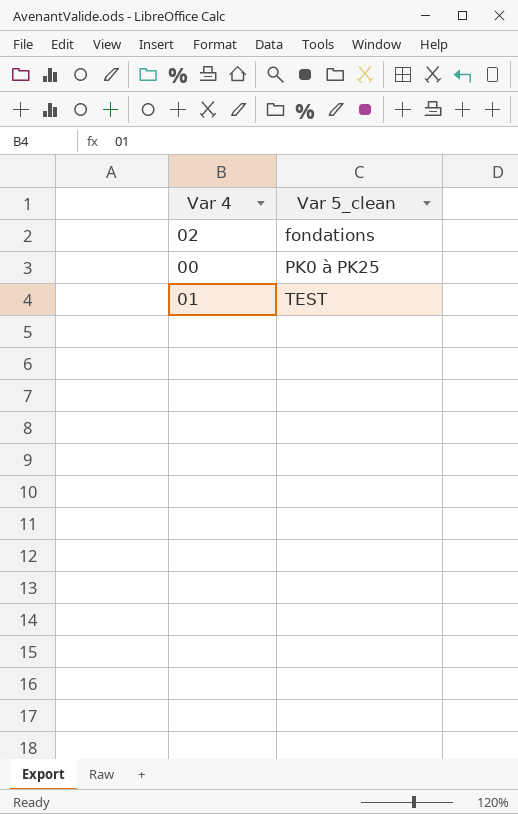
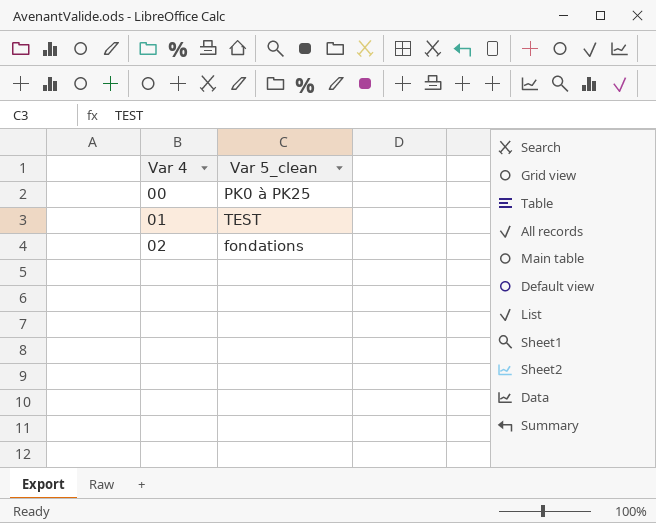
row order: Var 5_clean ascending -> Var 4 ascending

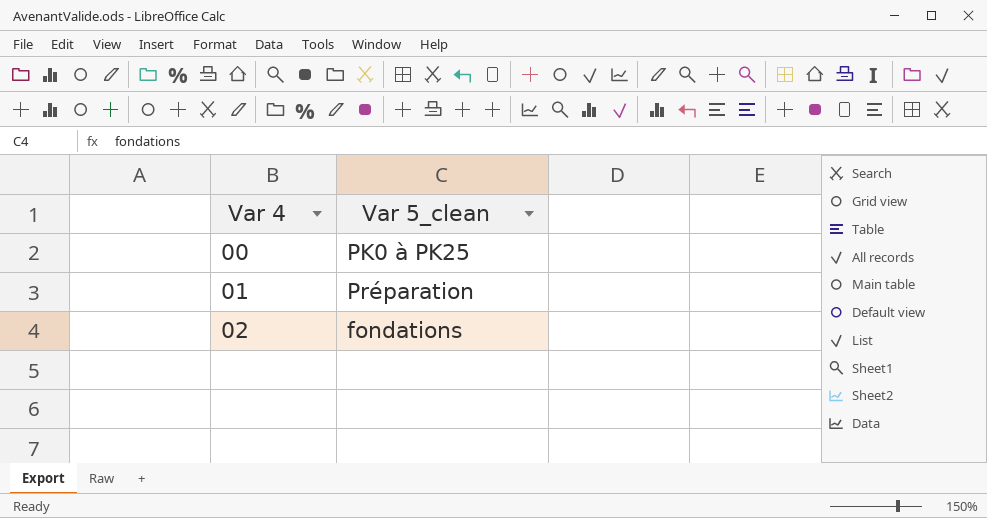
01 | Var 5_clean: TEST -> Préparation

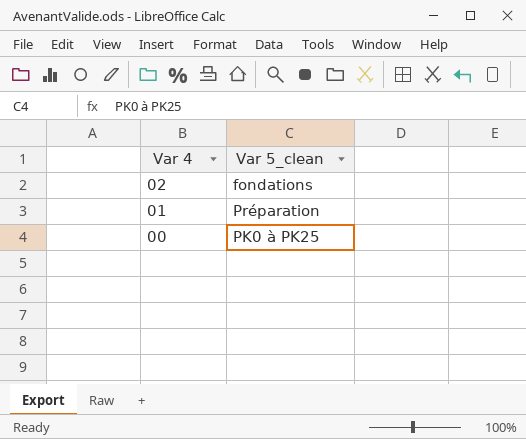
row order: Var 4 ascending -> Var 4 descending

